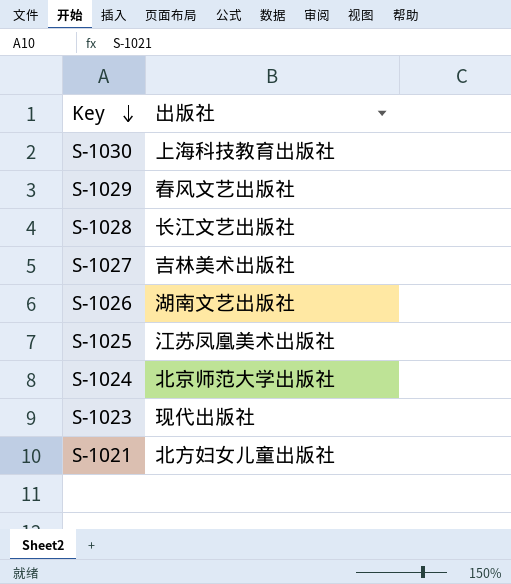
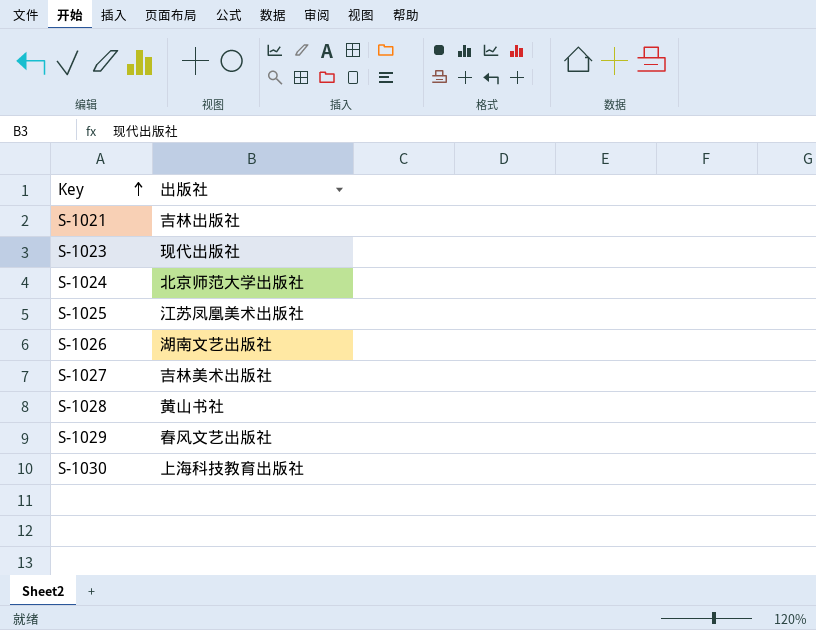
row order: Key descending -> Key ascending
S-1021 | 出版社: 北方妇女儿童出版社 -> 吉林出版社
S-1028 | 出版社: 长江文艺出版社 -> 黄山书社

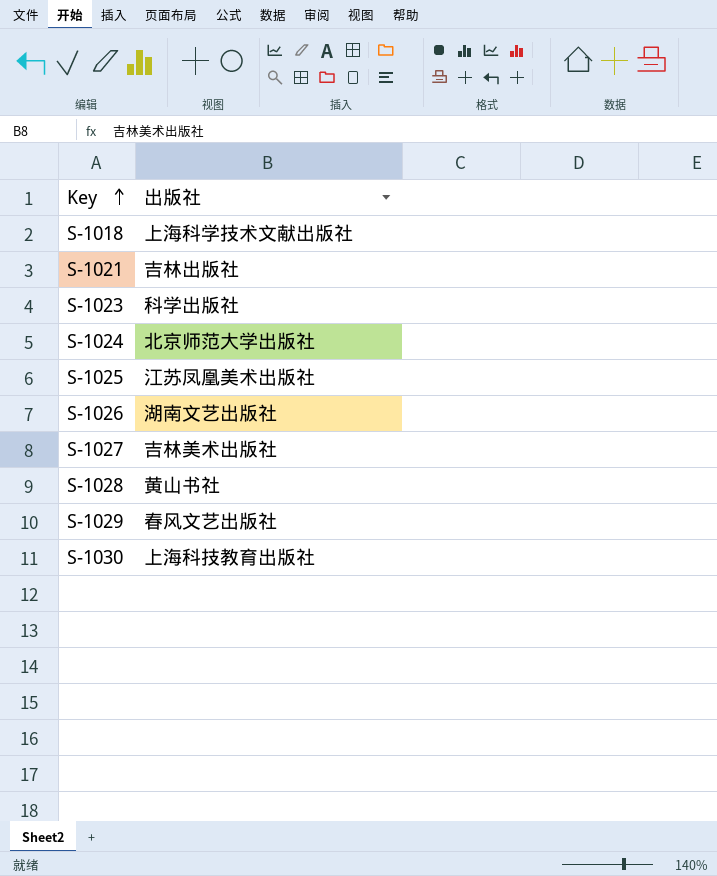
row S-1018: none -> 上海科学技术文献出版社
S-1023 | 出版社: 现代出版社 -> 科学出版社

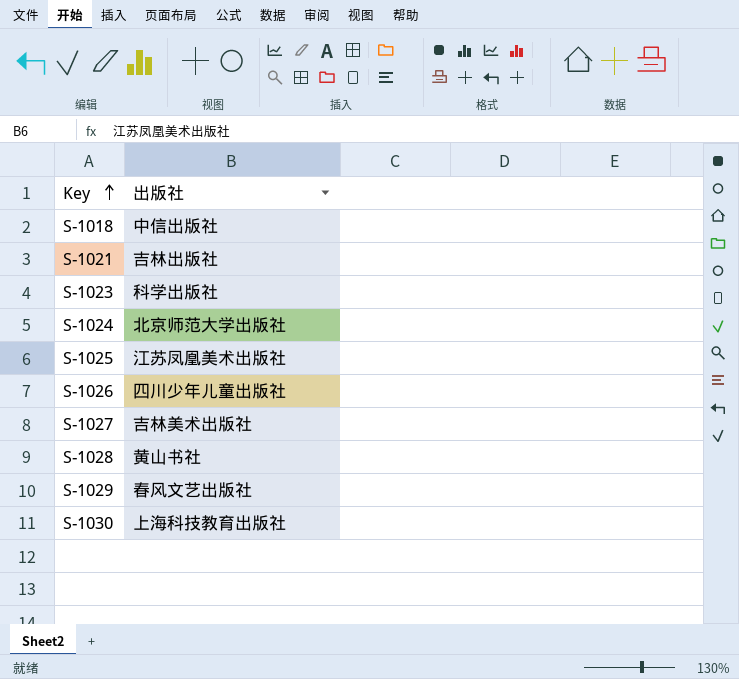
S-1018 | 出版社: 上海科学技术文献出版社 -> 中信出版社
S-1026 | 出版社: 湖南文艺出版社 -> 四川少年儿童出版社

